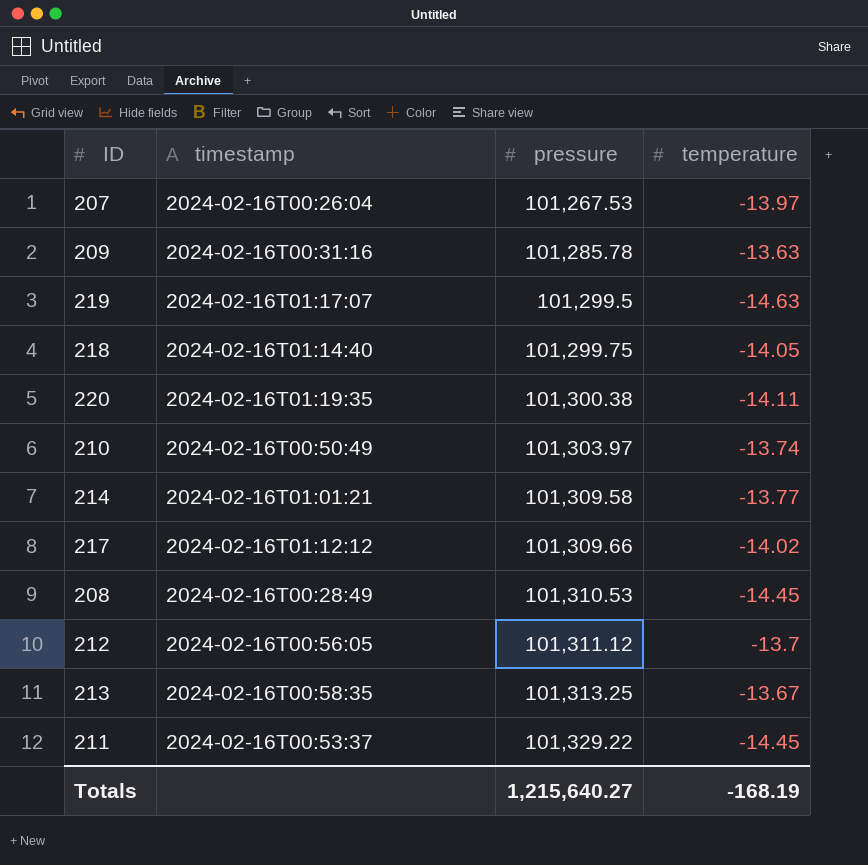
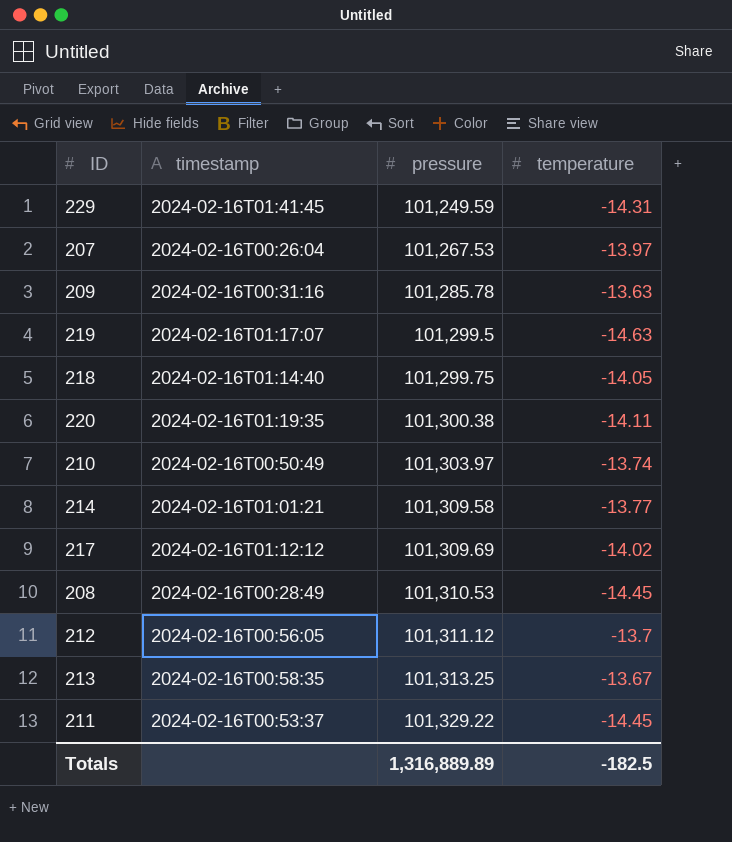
row 229: none -> 2024-02-16T01:41:45 | 101,249.59 | -14.31
217 | pressure: 101,309.66 -> 101,309.69
Totals | pressure: 1,215,640.27 -> 1,316,889.89
Totals | temperature: -168.19 -> -182.5

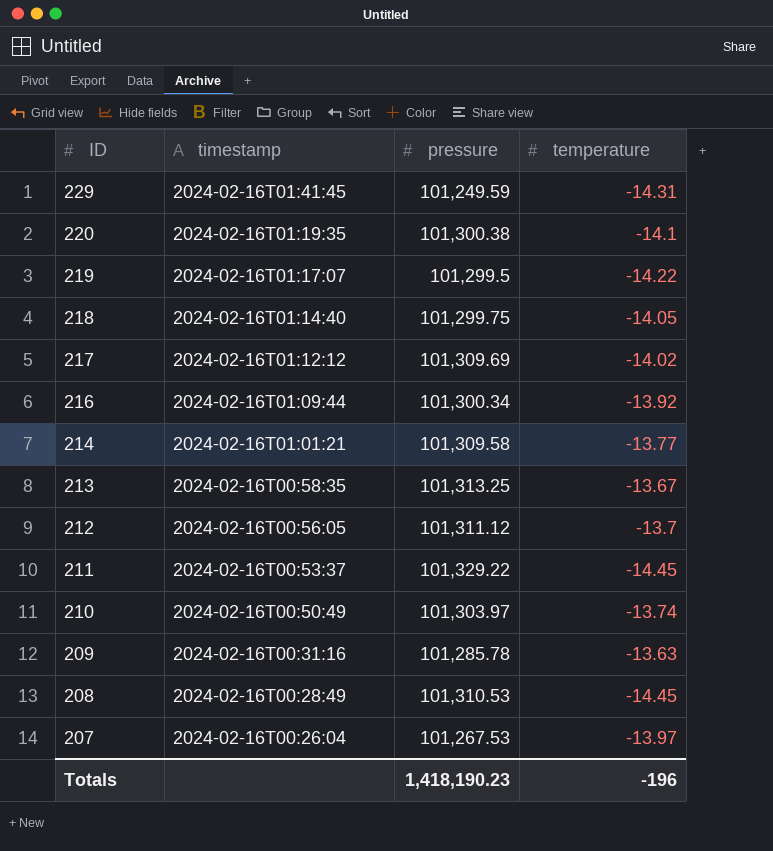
row order: pressure ascending -> ID descending
220 | temperature: -14.11 -> -14.1
219 | temperature: -14.63 -> -14.22
row 216: none -> 2024-02-16T01:09:44 | 101,300.34 | -13.92
Totals | pressure: 1,316,889.89 -> 1,418,190.23
Totals | temperature: -182.5 -> -196

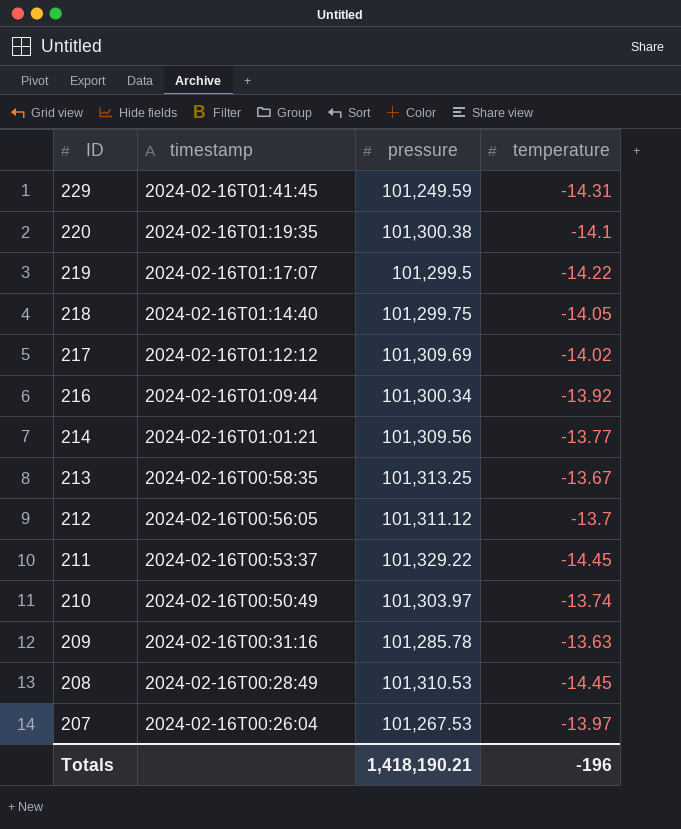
214 | pressure: 101,309.58 -> 101,309.56
Totals | pressure: 1,418,190.23 -> 1,418,190.21

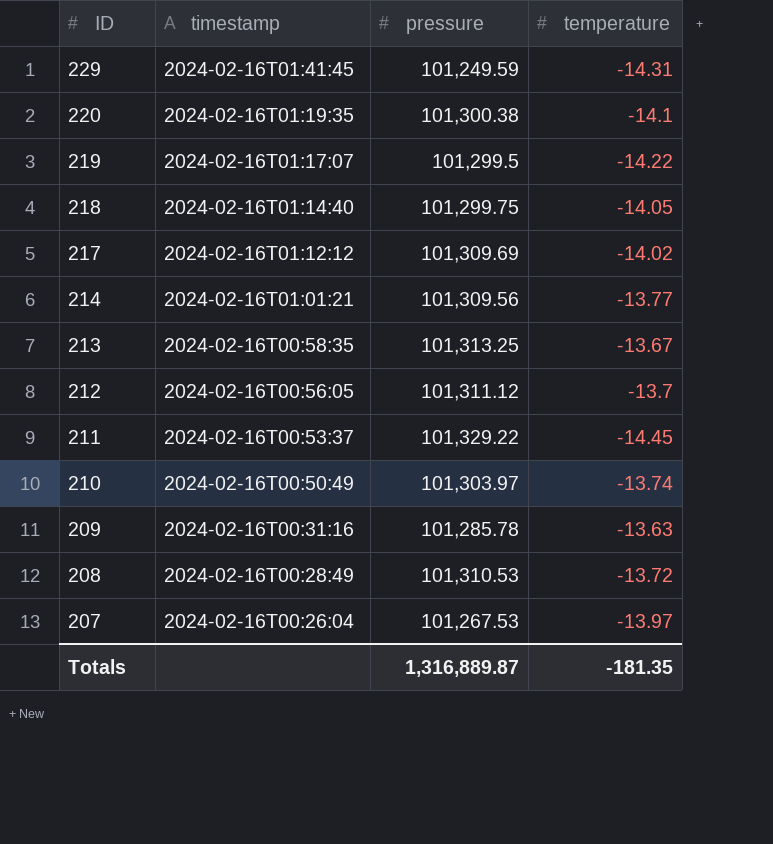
row 216: 2024-02-16T01:09:44 | 101,300.34 | -13.92 -> none
208 | temperature: -14.45 -> -13.72
Totals | pressure: 1,418,190.21 -> 1,316,889.87
Totals | temperature: -196 -> -181.35

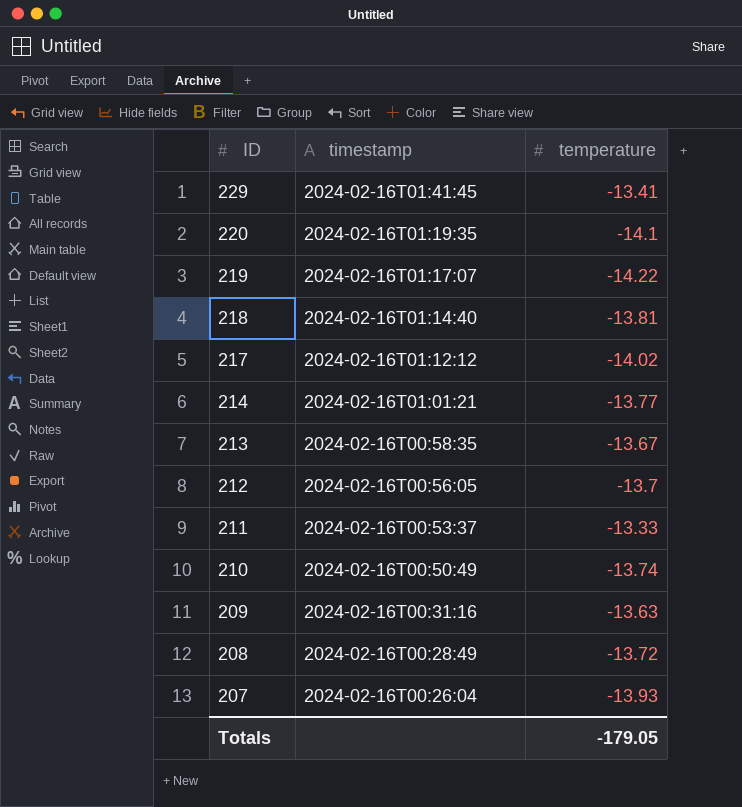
column pressure | position: 3 -> none
229 | temperature: -14.31 -> -13.41
218 | temperature: -14.05 -> -13.81
211 | temperature: -14.45 -> -13.33
207 | temperature: -13.97 -> -13.93
Totals | temperature: -181.35 -> -179.05

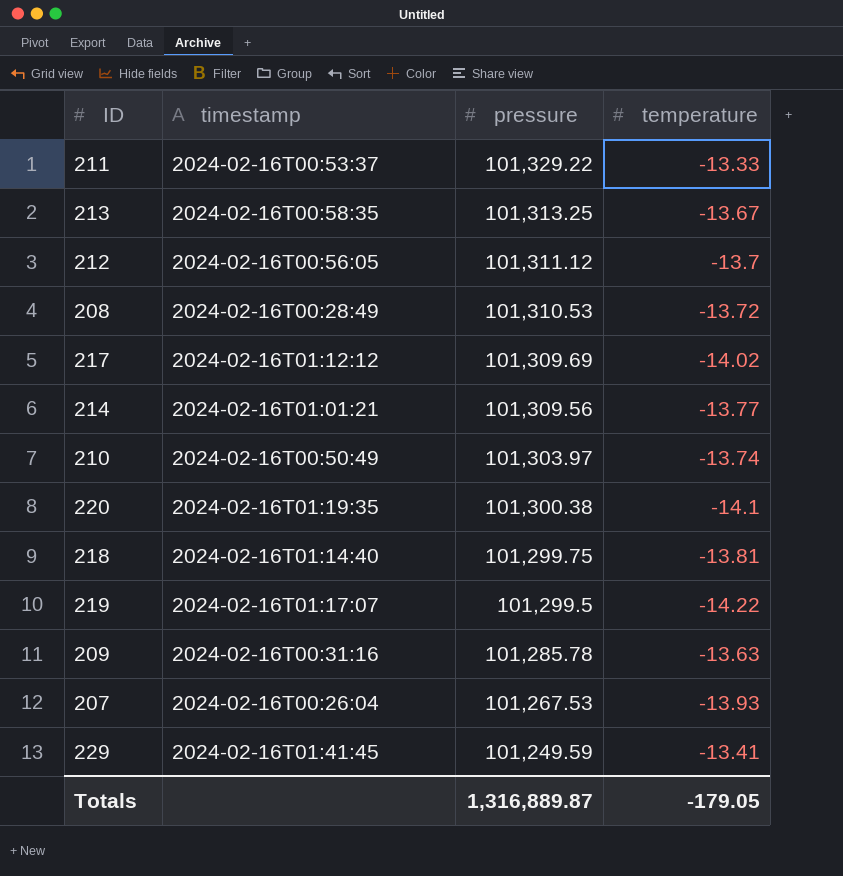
row order: ID descending -> pressure descending
column pressure | position: none -> 3

